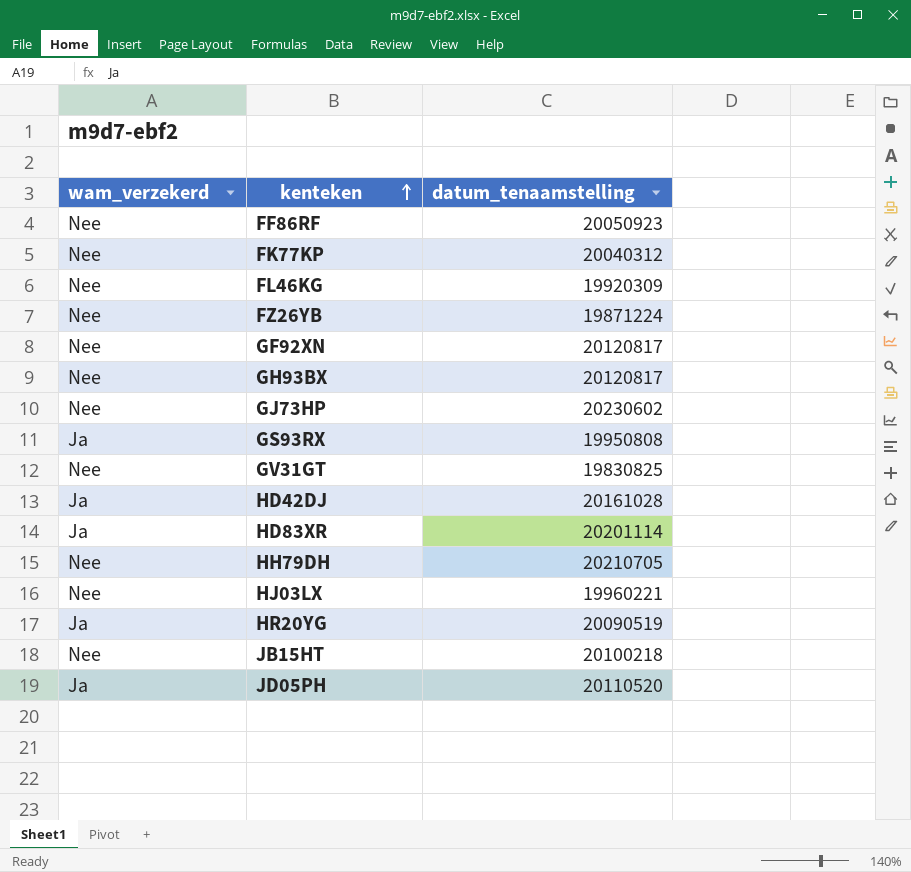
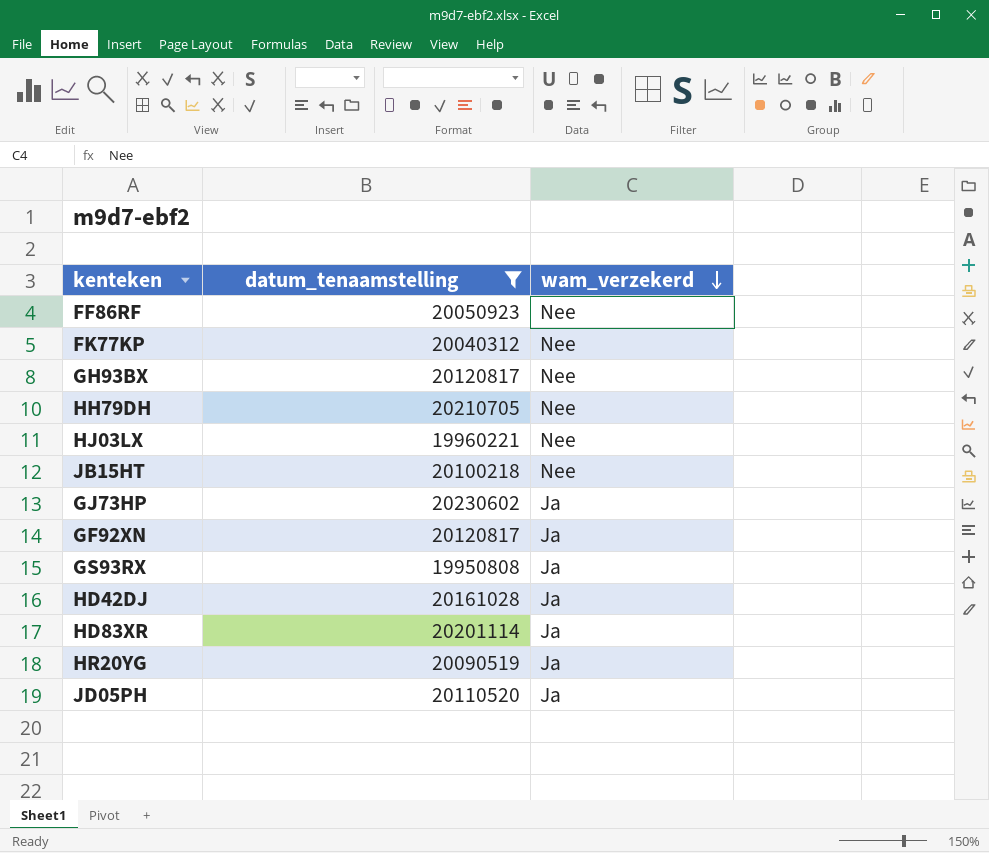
filter: none -> datum_tenaamstelling >= 19950808
row order: kenteken ascending -> wam_verzekerd descending
column wam_verzekerd | position: 1 -> 3
GJ73HP | wam_verzekerd: Nee -> Ja
GF92XN | wam_verzekerd: Nee -> Ja

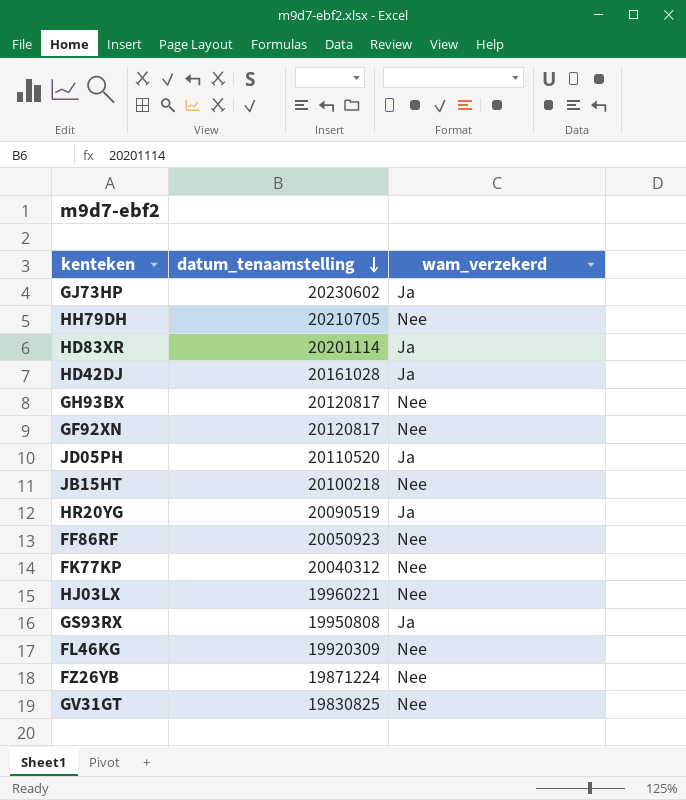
filter: datum_tenaamstelling >= 19950808 -> none
row order: wam_verzekerd descending -> datum_tenaamstelling descending
GF92XN | wam_verzekerd: Ja -> Nee

